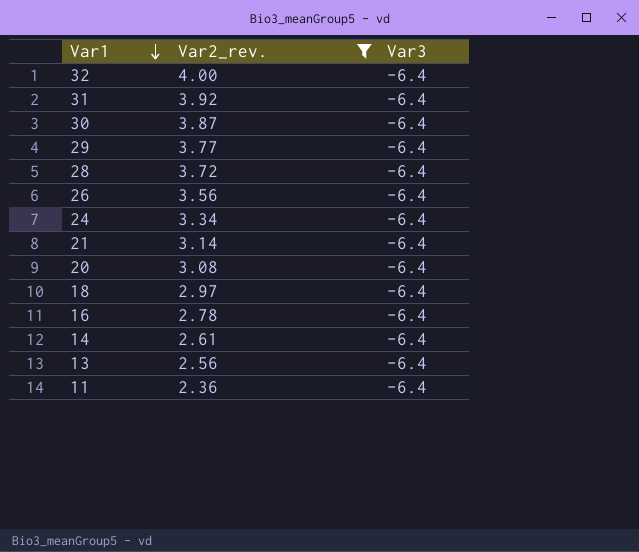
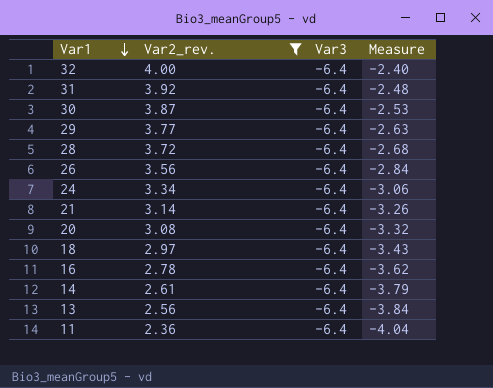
column Measure | formula: none -> [Var2_rev.] + [Var3]

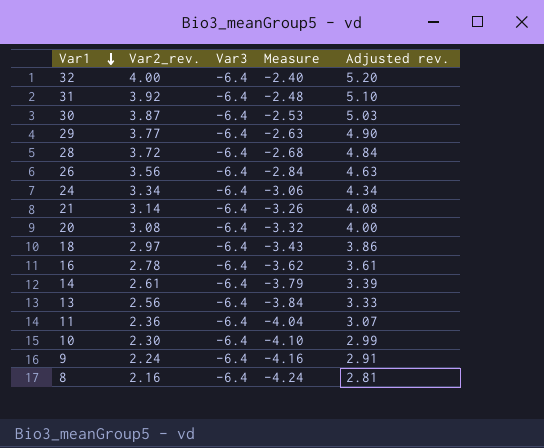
filter: Var2_rev. >= 2.36 -> none
column Adjusted rev. | formula: none -> [Var2_rev.] * 1.3

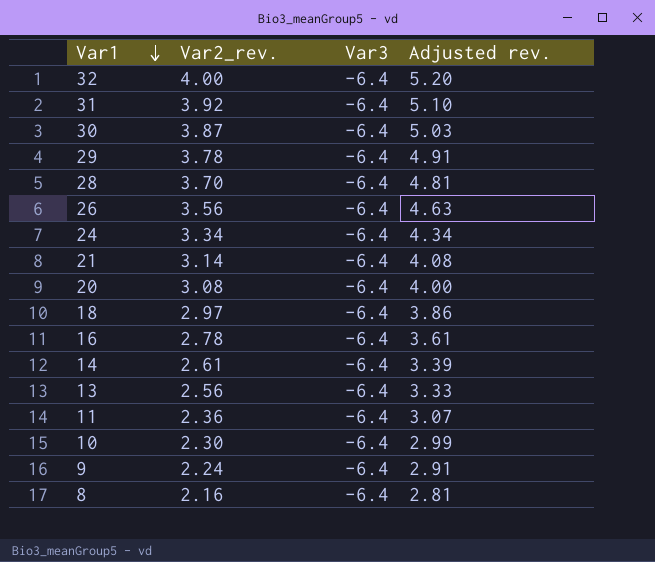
column Measure | formula: [Var2_rev.] + [Var3] -> none
29 | Var2_rev.: 3.77 -> 3.78
29 | Adjusted rev.: 4.90 -> 4.91
28 | Var2_rev.: 3.72 -> 3.70
28 | Adjusted rev.: 4.84 -> 4.81

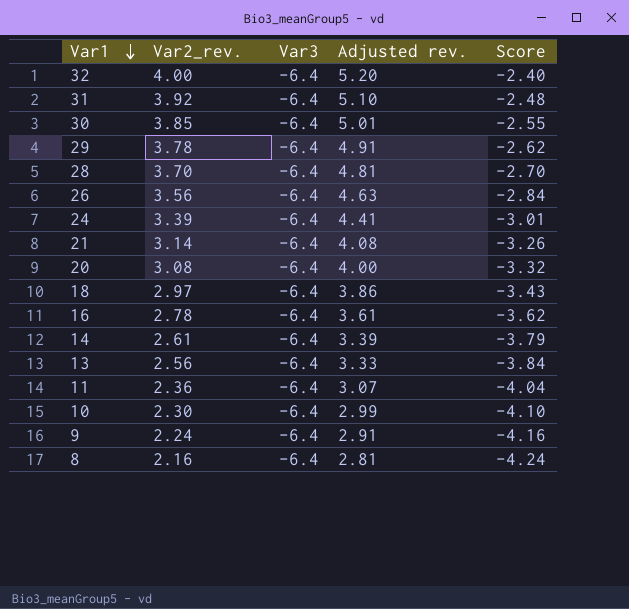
column Score | formula: none -> [Var2_rev.] + [Var3]
30 | Var2_rev.: 3.87 -> 3.85
30 | Adjusted rev.: 5.03 -> 5.01
24 | Var2_rev.: 3.34 -> 3.39
24 | Adjusted rev.: 4.34 -> 4.41

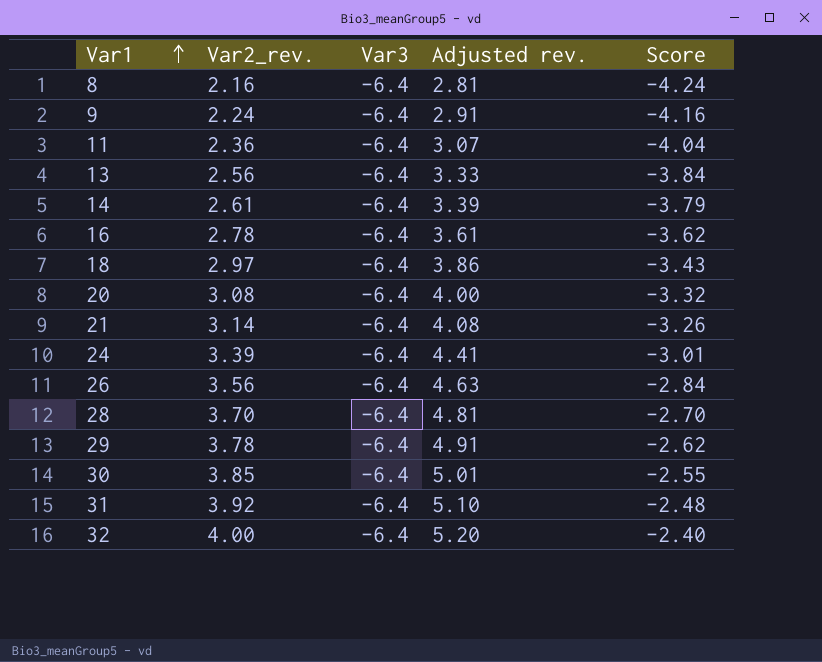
row order: Var1 descending -> Var1 ascending
row 10: 2.30 | -6.4 | 2.99 | -4.10 -> none

